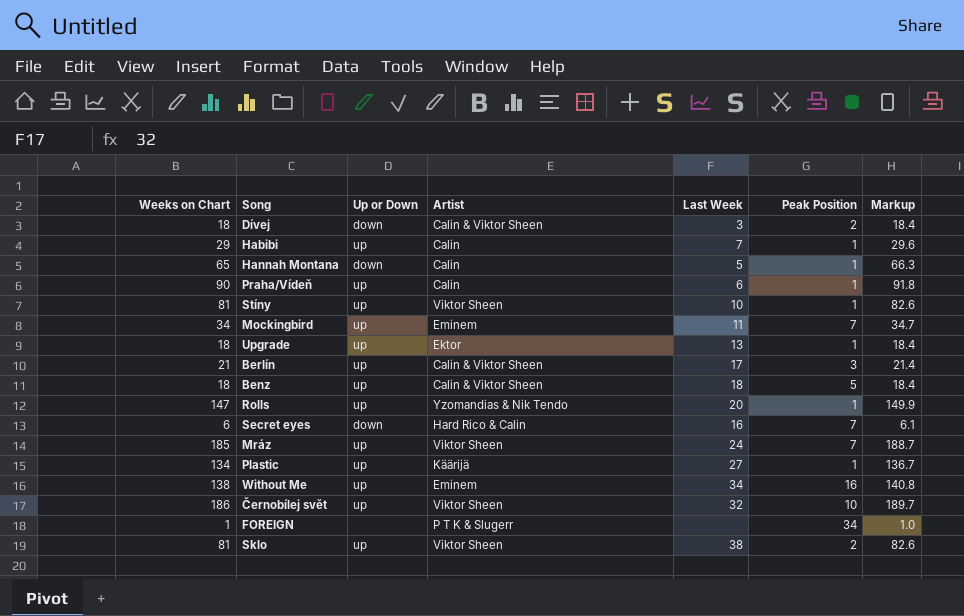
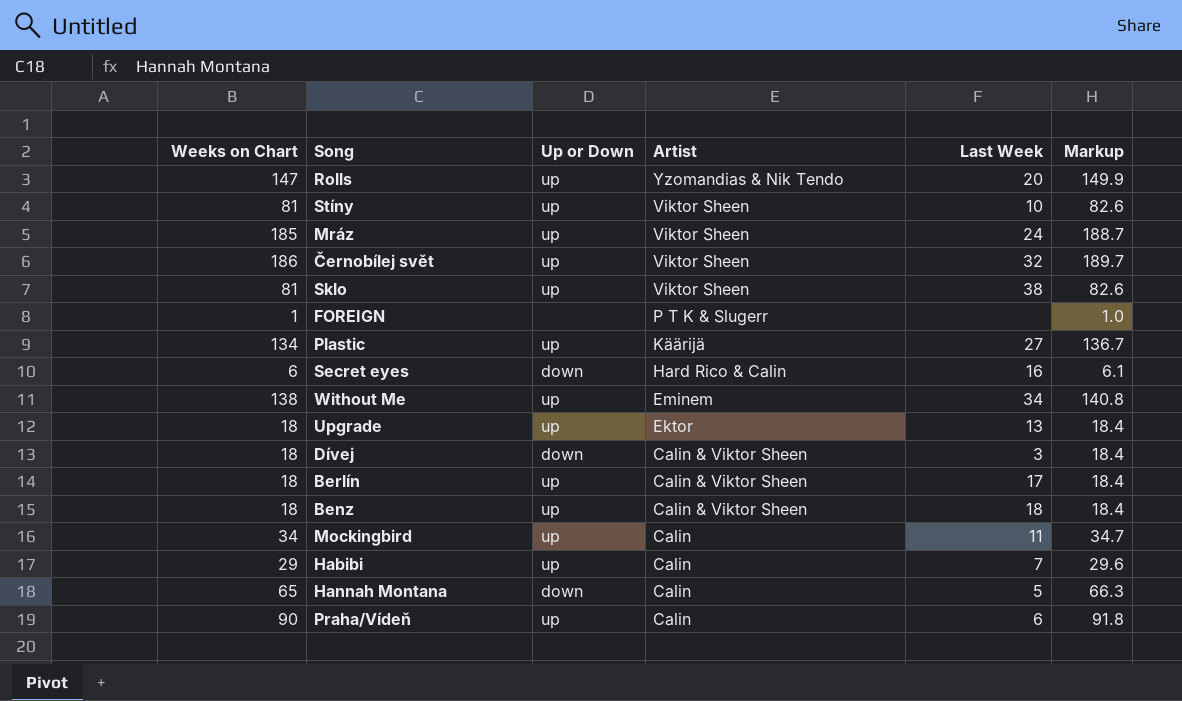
row order: none -> Artist descending
column Peak Position | position: 6 -> none
Berlín | Weeks on Chart: 21 -> 18
Berlín | Markup: 21.4 -> 18.4
Mockingbird | Artist: Eminem -> Calin

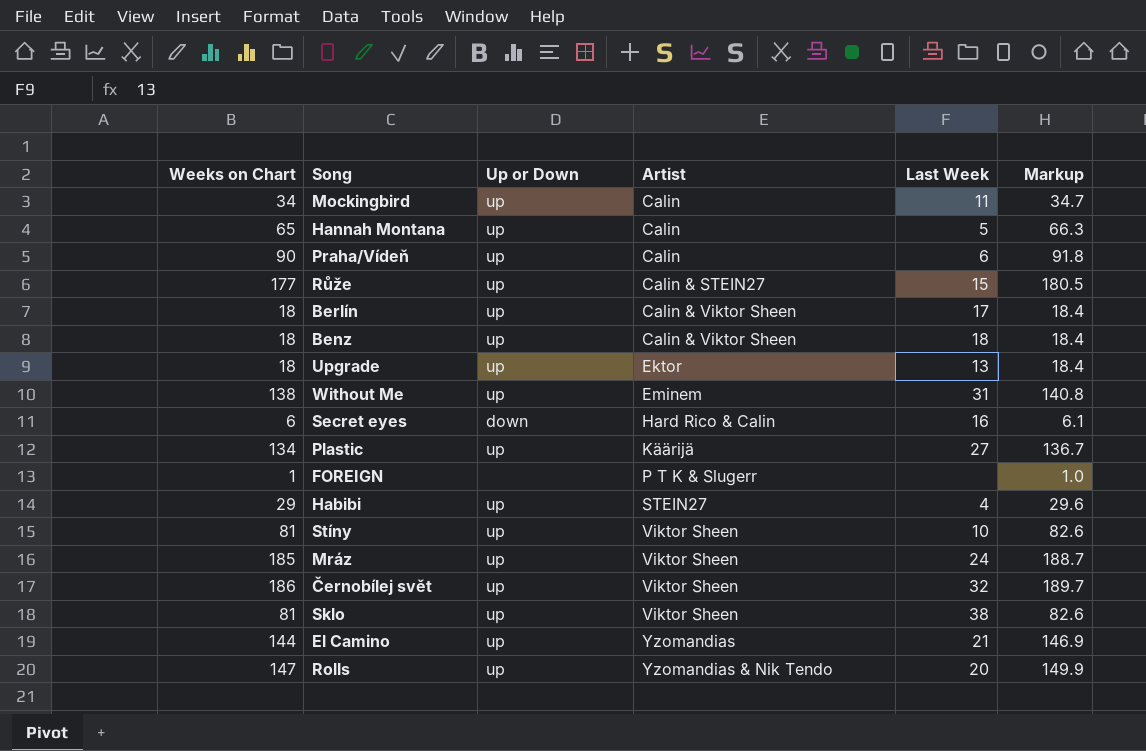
row order: Artist descending -> Artist ascending
row Dívej: 18 | down | Calin & Viktor Sheen | 3 | 18.4 -> none
Hannah Montana | Up or Down: down -> up
row Růže: none -> 177 | up | Calin & STEIN27 | 15 | 180.5
Without Me | Last Week: 34 -> 31
Habibi | Artist: Calin -> STEIN27
Habibi | Last Week: 7 -> 4
row El Camino: none -> 144 | up | Yzomandias | 21 | 146.9

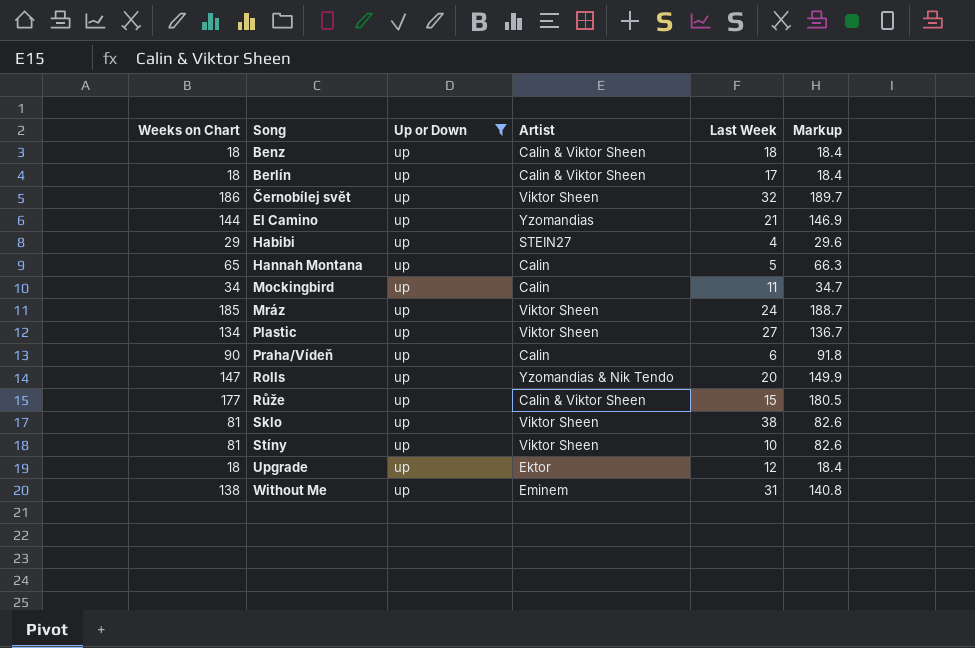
filter: none -> Up or Down = up
row order: Artist ascending -> Song ascending
Plastic | Artist: Käärijä -> Viktor Sheen
Růže | Artist: Calin & STEIN27 -> Calin & Viktor Sheen
Upgrade | Last Week: 13 -> 12

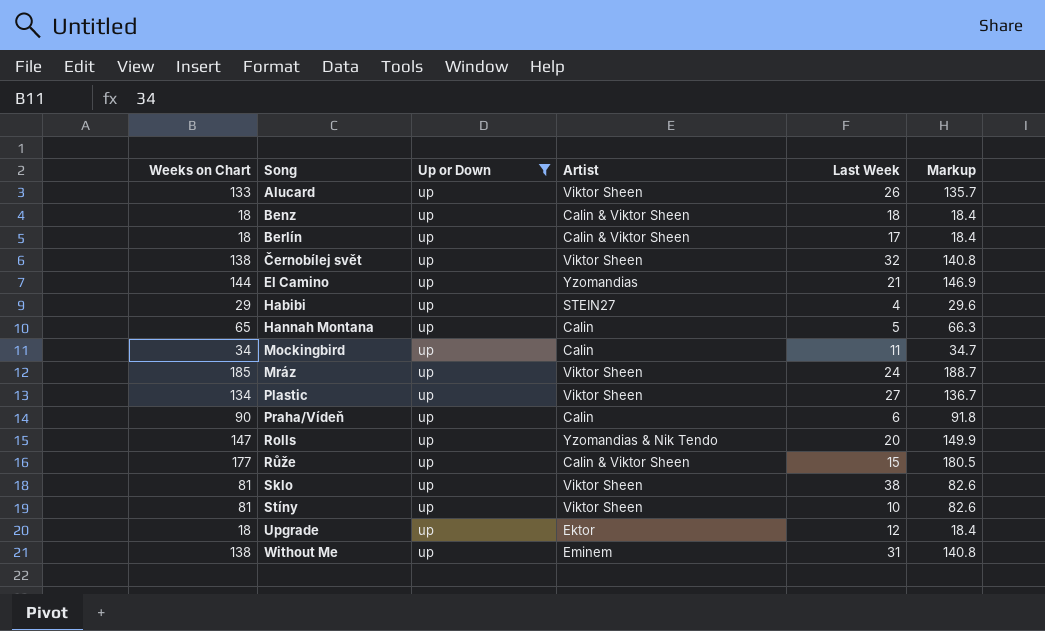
row Alucard: none -> 133 | up | Viktor Sheen | 26 | 135.7
Černobílej svět | Weeks on Chart: 186 -> 138
Černobílej svět | Markup: 189.7 -> 140.8

